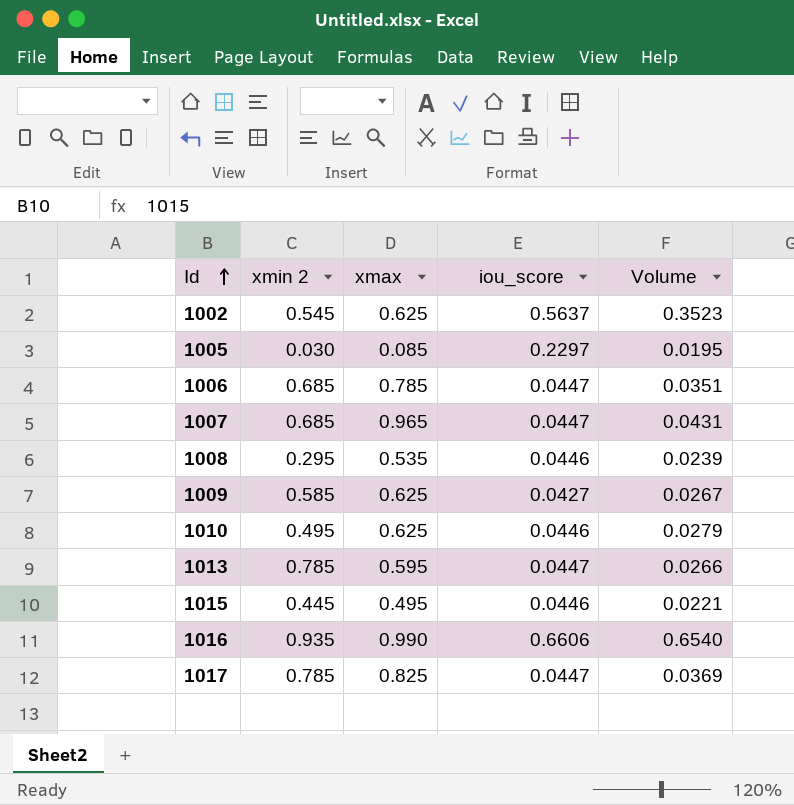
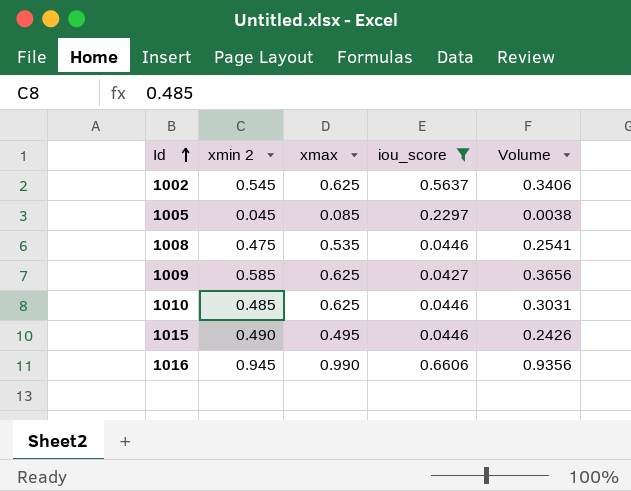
filter: none -> iou_score != 0.0447
column Volume | formula: [xmax] * [iou_score] -> [xmin 2] * [xmax]
1005 | xmin 2: 0.030 -> 0.045
1008 | xmin 2: 0.295 -> 0.475
1010 | xmin 2: 0.495 -> 0.485
1015 | xmin 2: 0.445 -> 0.490
1016 | xmin 2: 0.935 -> 0.945

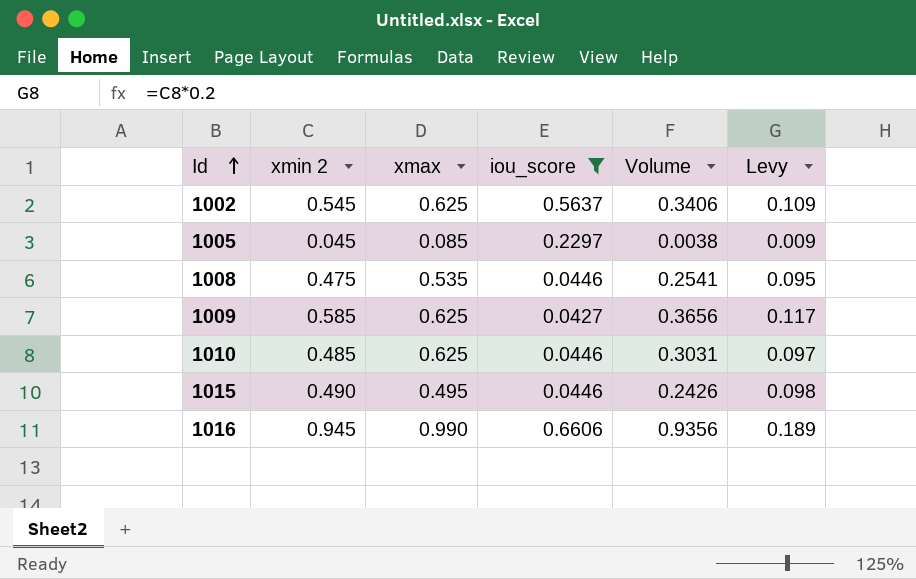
column Levy | formula: none -> [xmin 2] * 0.2

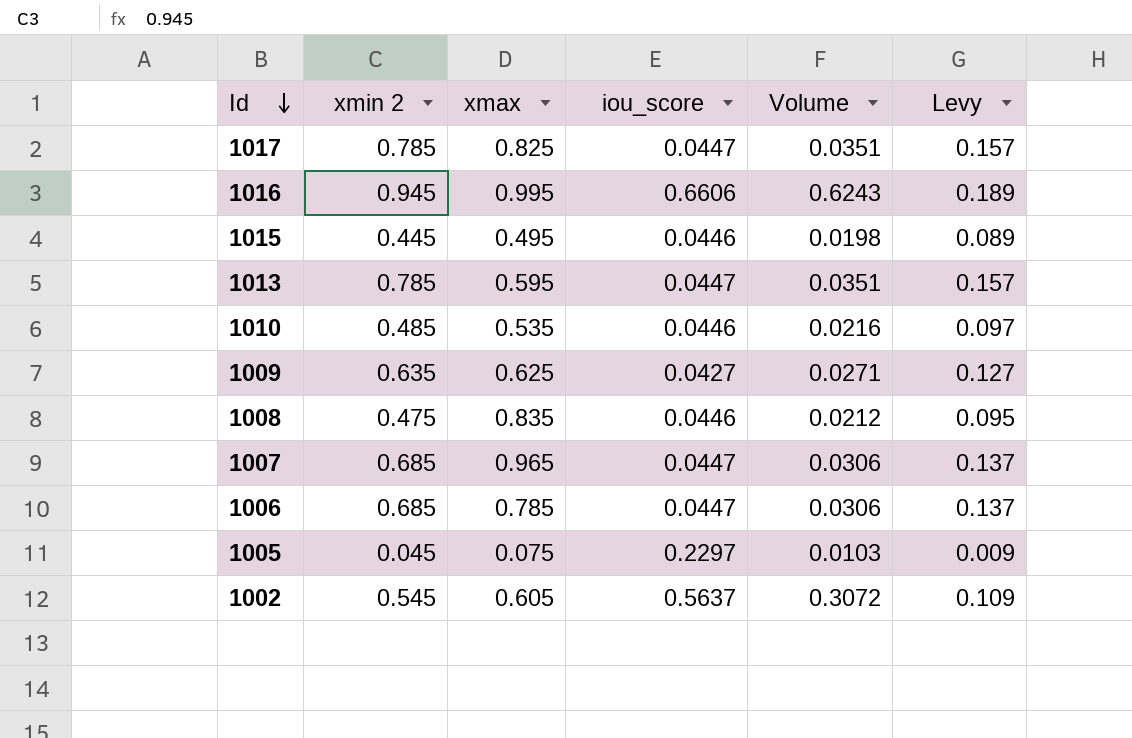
filter: iou_score != 0.0447 -> none
row order: Id ascending -> Id descending
column Volume | formula: [xmin 2] * [xmax] -> [xmin 2] * [iou_score]
1016 | xmax: 0.990 -> 0.995
1015 | xmin 2: 0.490 -> 0.445
1015 | Levy: 0.098 -> 0.089
1010 | xmax: 0.625 -> 0.535
1009 | xmin 2: 0.585 -> 0.635
1009 | Levy: 0.117 -> 0.127
1008 | xmax: 0.535 -> 0.835
1005 | xmax: 0.085 -> 0.075
1002 | xmax: 0.625 -> 0.605

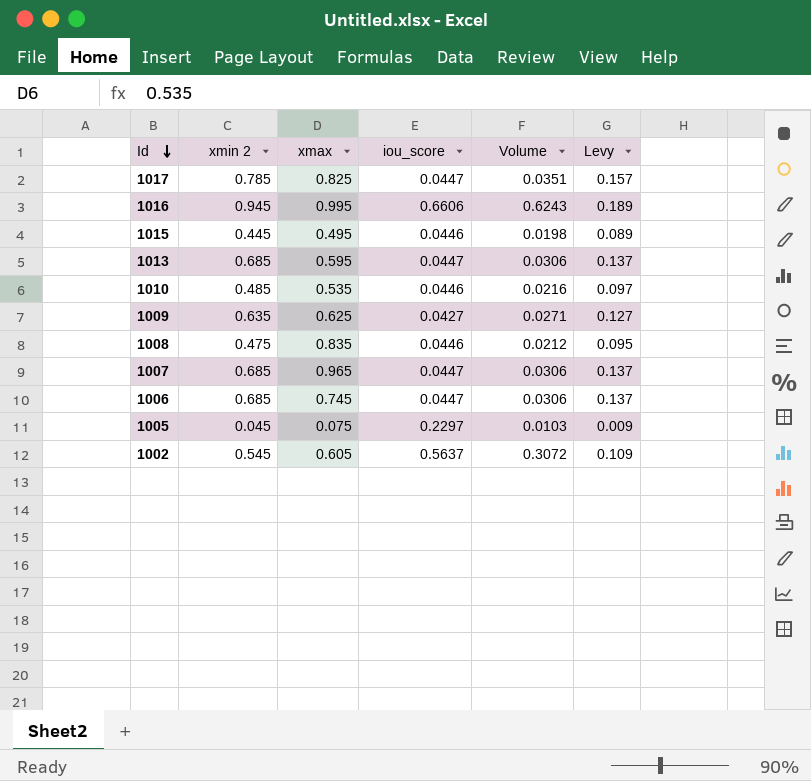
1013 | xmin 2: 0.785 -> 0.685
1013 | Volume: 0.0351 -> 0.0306
1013 | Levy: 0.157 -> 0.137
1006 | xmax: 0.785 -> 0.745

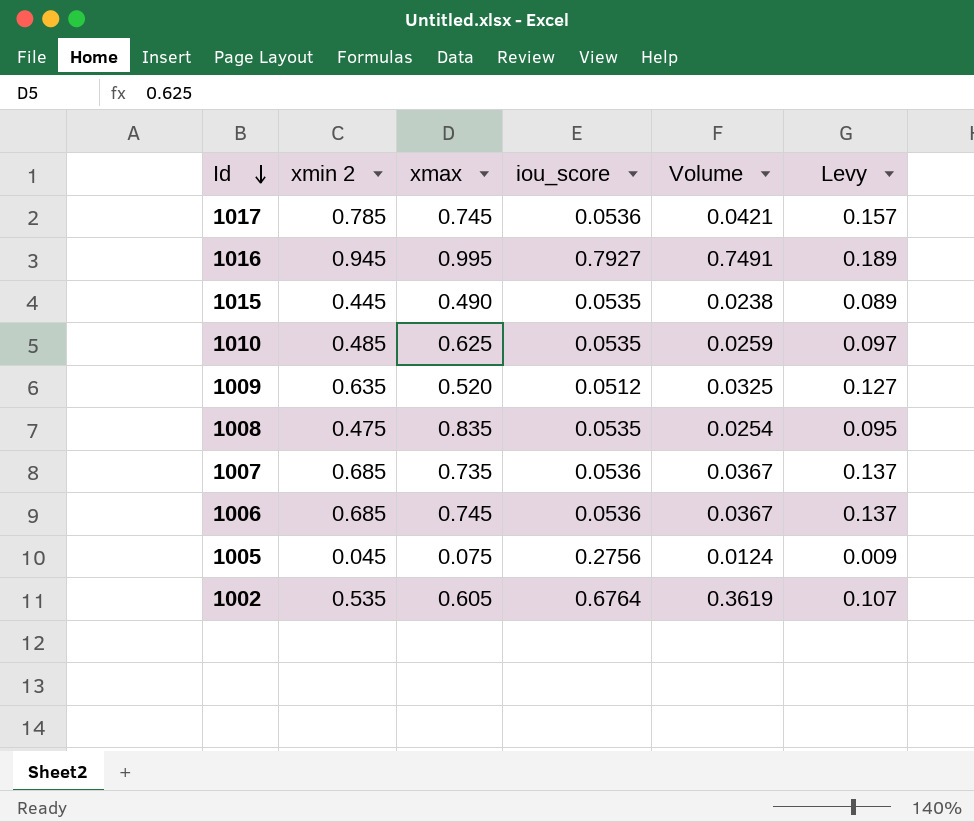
row 1013: 0.685 | 0.595 | 0.0447 | 0.0306 | 0.137 -> none
1017 | xmax: 0.825 -> 0.745
1017 | iou_score: 0.0447 -> 0.0536
1017 | Volume: 0.0351 -> 0.0421
1016 | iou_score: 0.6606 -> 0.7927
1016 | Volume: 0.6243 -> 0.7491
1015 | xmax: 0.495 -> 0.490
1015 | iou_score: 0.0446 -> 0.0535
1015 | Volume: 0.0198 -> 0.0238
1010 | xmax: 0.535 -> 0.625
1010 | iou_score: 0.0446 -> 0.0535
1010 | Volume: 0.0216 -> 0.0259
1009 | xmax: 0.625 -> 0.520
1009 | iou_score: 0.0427 -> 0.0512
1009 | Volume: 0.0271 -> 0.0325
1008 | iou_score: 0.0446 -> 0.0535
1008 | Volume: 0.0212 -> 0.0254
1007 | xmax: 0.965 -> 0.735
1007 | iou_score: 0.0447 -> 0.0536
1007 | Volume: 0.0306 -> 0.0367
1006 | iou_score: 0.0447 -> 0.0536
1006 | Volume: 0.0306 -> 0.0367
1005 | iou_score: 0.2297 -> 0.2756
1005 | Volume: 0.0103 -> 0.0124
1002 | xmin 2: 0.545 -> 0.535
1002 | iou_score: 0.5637 -> 0.6764
1002 | Volume: 0.3072 -> 0.3619
1002 | Levy: 0.109 -> 0.107

